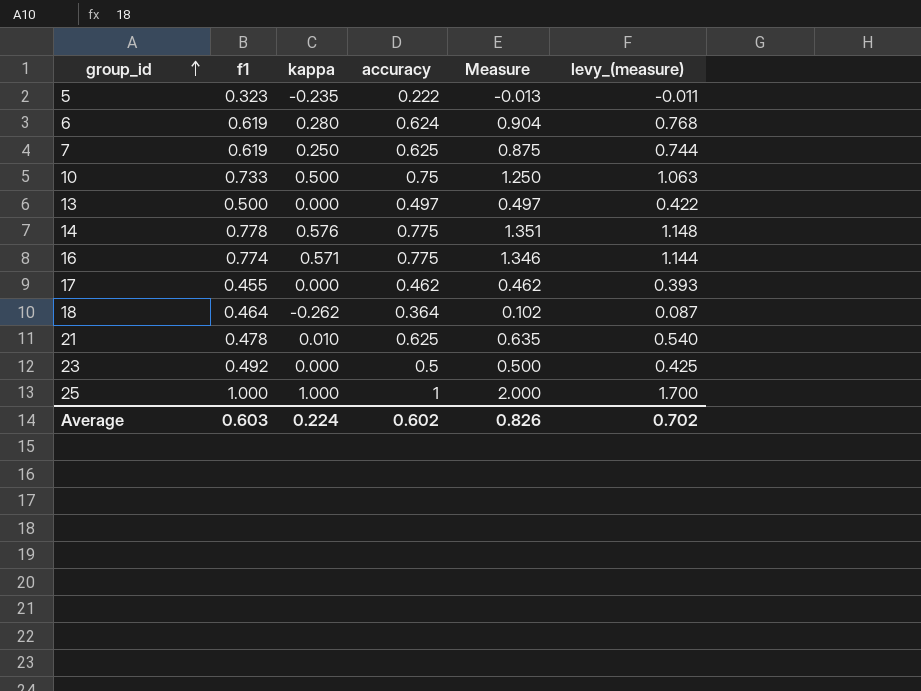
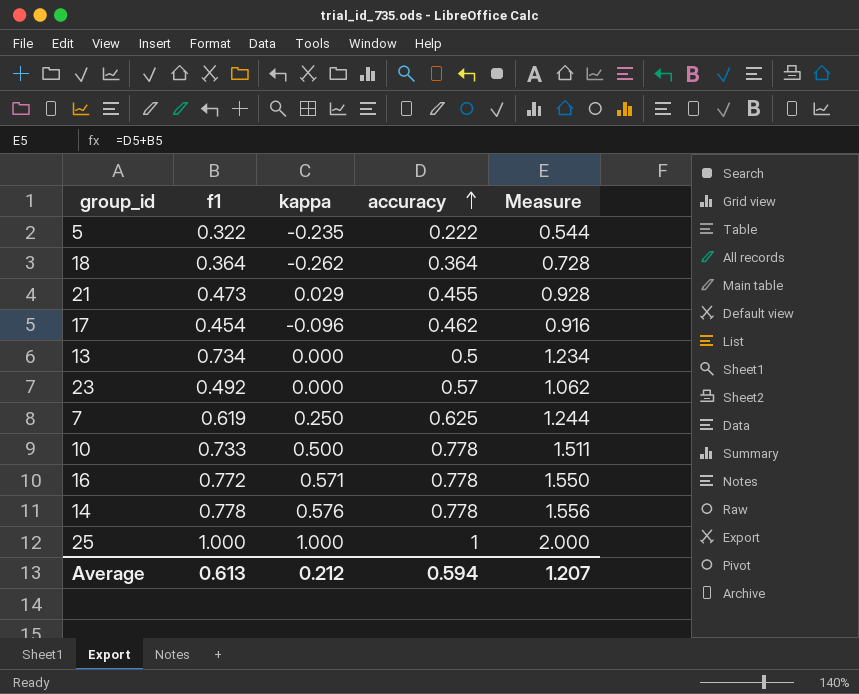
row order: group_id ascending -> accuracy ascending
column levy_(measure) | formula: [Measure] * 0.85 -> none
column Measure | formula: [kappa] + [accuracy] -> [f1] + [accuracy]
row 6: 0.619 | 0.280 | 0.624 | 0.904 | 0.768 -> none
5 | f1: 0.323 -> 0.322
18 | f1: 0.464 -> 0.364
21 | f1: 0.478 -> 0.473
21 | kappa: 0.010 -> 0.029
21 | accuracy: 0.625 -> 0.455
17 | f1: 0.455 -> 0.454
17 | kappa: 0.000 -> -0.096
13 | f1: 0.500 -> 0.734
13 | accuracy: 0.497 -> 0.5
23 | accuracy: 0.5 -> 0.57
10 | accuracy: 0.75 -> 0.778
16 | f1: 0.774 -> 0.772
16 | accuracy: 0.775 -> 0.778
14 | accuracy: 0.775 -> 0.778
Average | f1: 0.603 -> 0.613
Average | kappa: 0.224 -> 0.212
Average | accuracy: 0.602 -> 0.594
Average | Measure: 0.826 -> 1.207

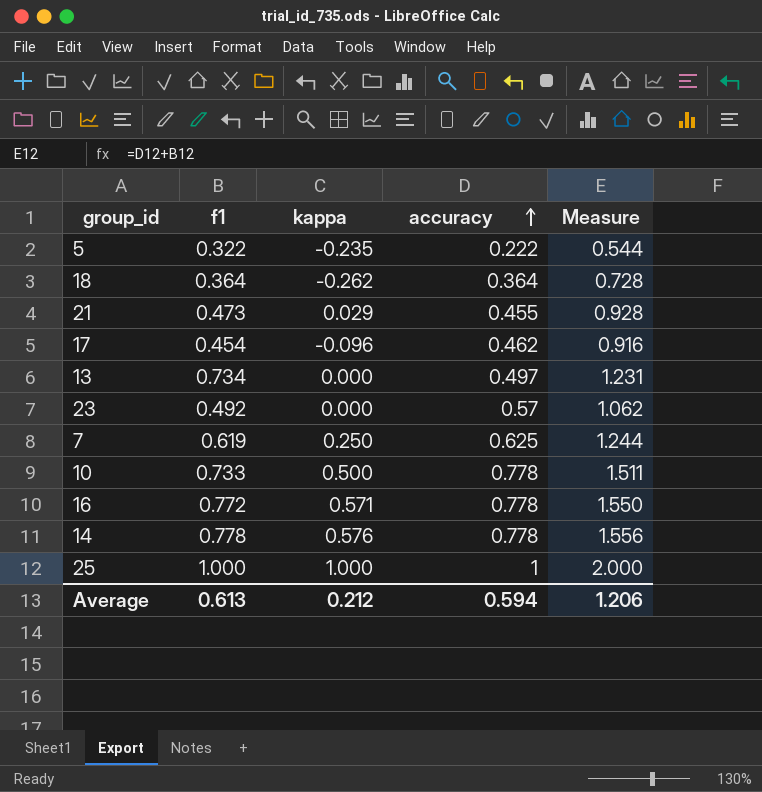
13 | accuracy: 0.5 -> 0.497
13 | Measure: 1.234 -> 1.231
Average | Measure: 1.207 -> 1.206

